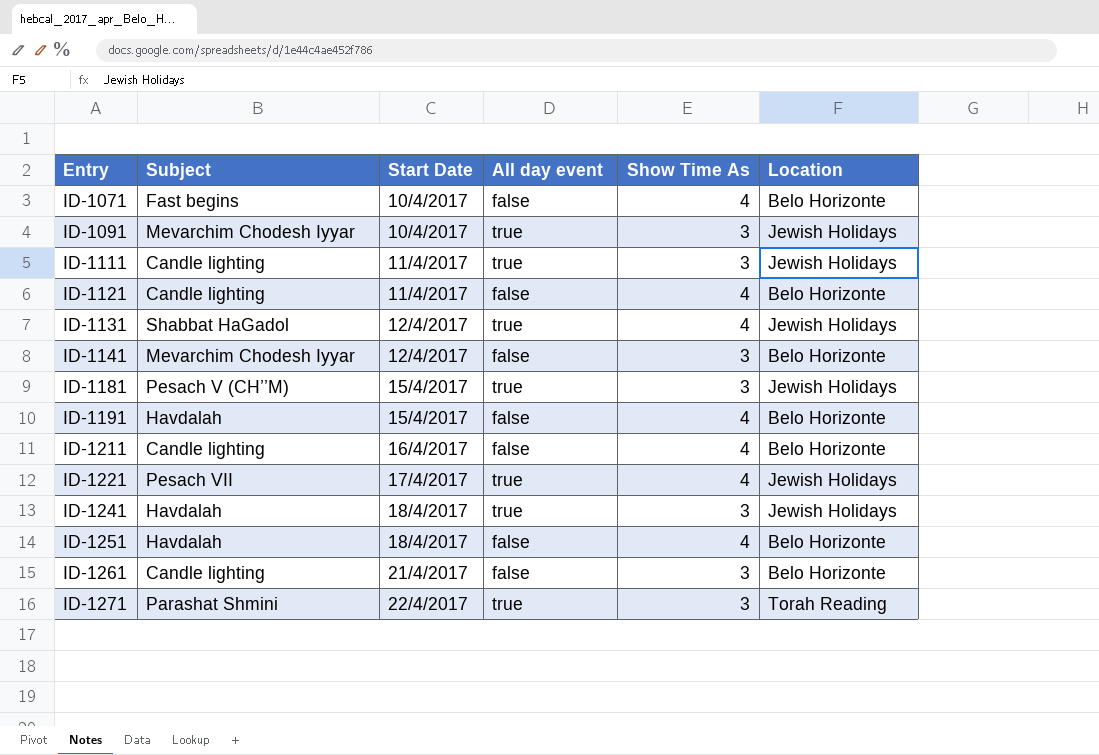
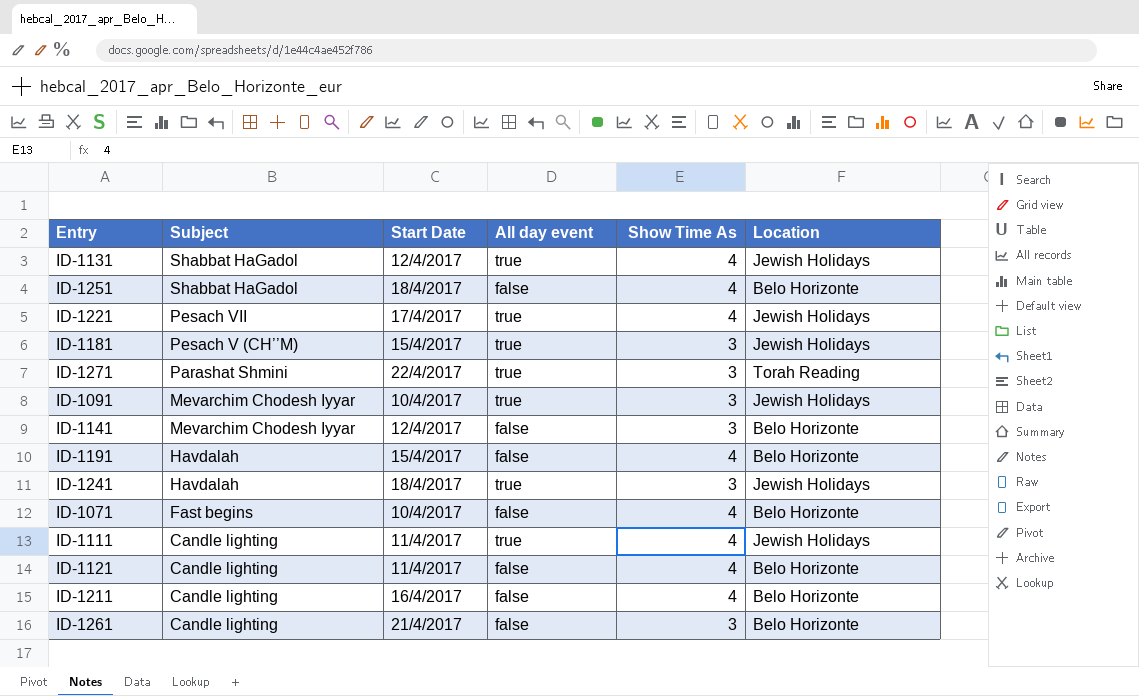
row order: Entry ascending -> Subject descending
ID-1251 | Subject: Havdalah -> Shabbat HaGadol
ID-1111 | Show Time As: 3 -> 4

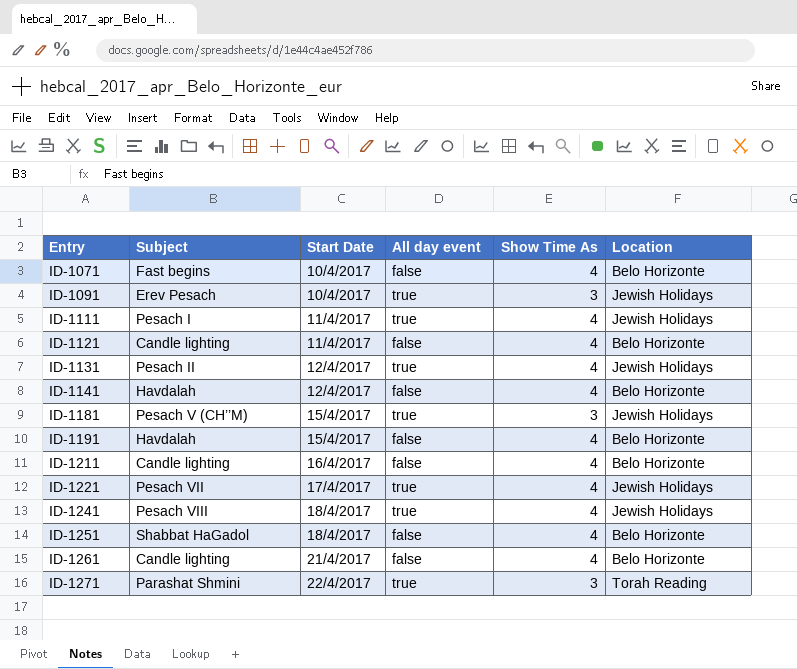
row order: Subject descending -> Entry ascending
ID-1091 | Subject: Mevarchim Chodesh Iyyar -> Erev Pesach
ID-1111 | Subject: Candle lighting -> Pesach I
ID-1131 | Subject: Shabbat HaGadol -> Pesach II
ID-1141 | Subject: Mevarchim Chodesh Iyyar -> Havdalah
ID-1141 | Show Time As: 3 -> 4
ID-1241 | Subject: Havdalah -> Pesach VIII
ID-1241 | Show Time As: 3 -> 4
ID-1261 | Show Time As: 3 -> 4

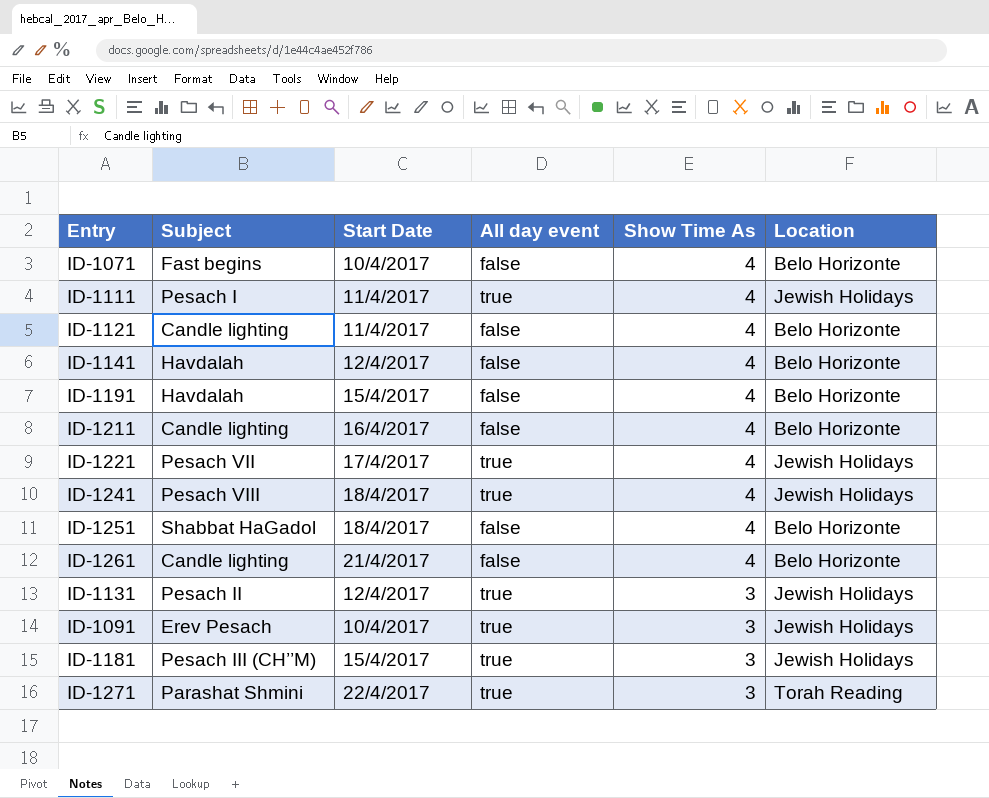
row order: Entry ascending -> Show Time As descending
ID-1131 | Show Time As: 4 -> 3
ID-1181 | Subject: Pesach V (CH’’M) -> Pesach III (CH’’M)

